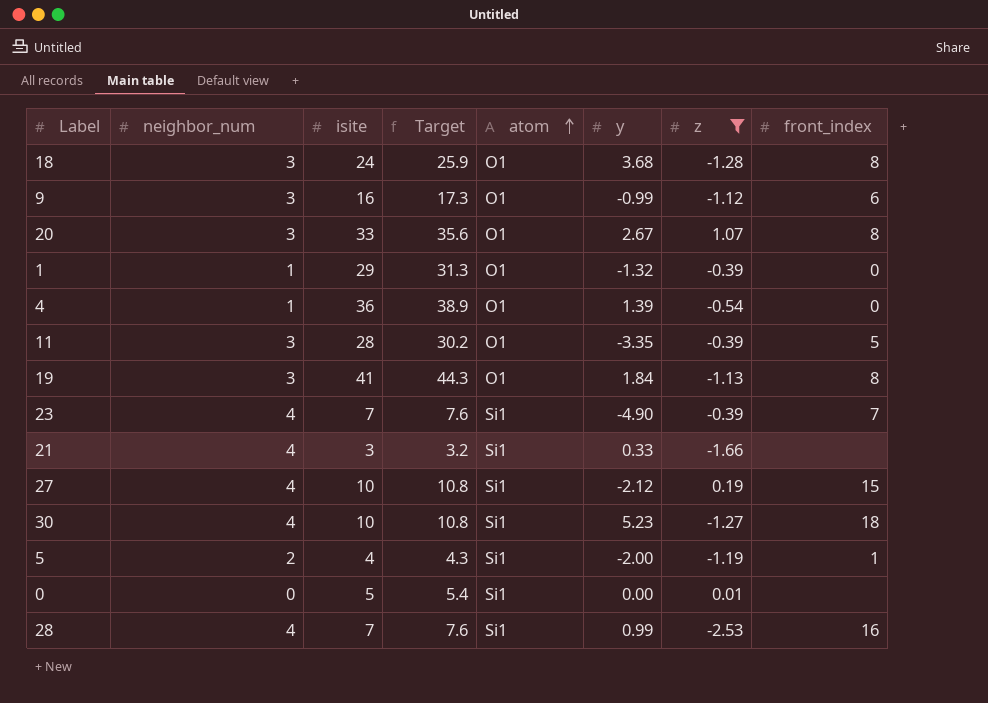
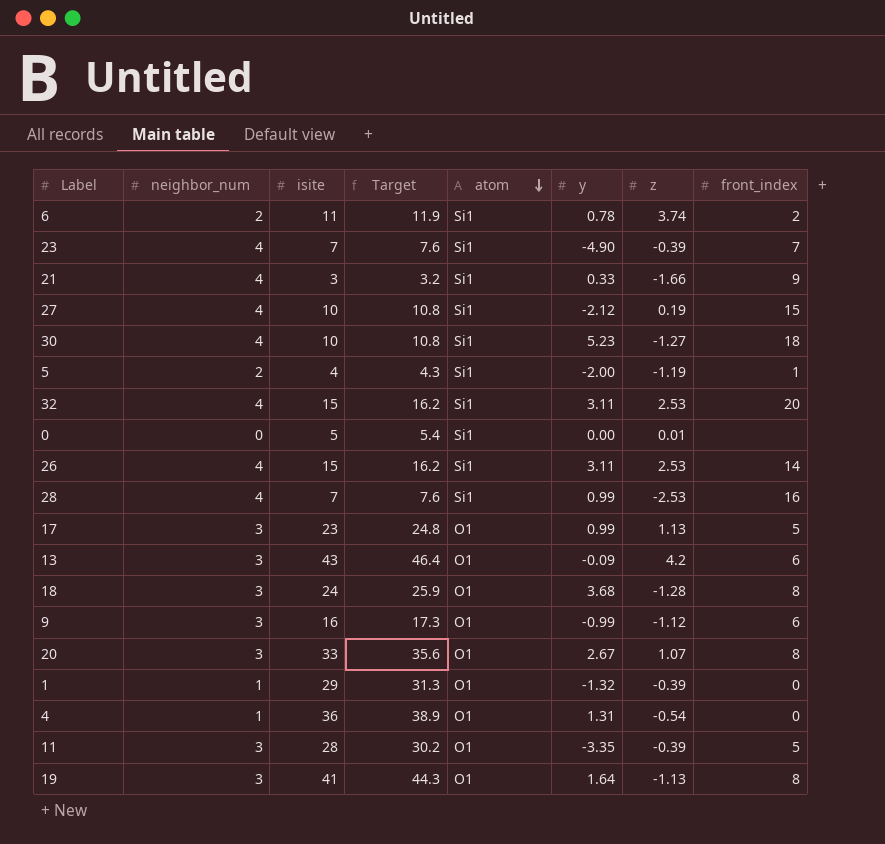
filter: z <= 1.07 -> none
row order: atom ascending -> atom descending
21 | front_index: none -> 9
4 | y: 1.39 -> 1.31
19 | y: 1.84 -> 1.64

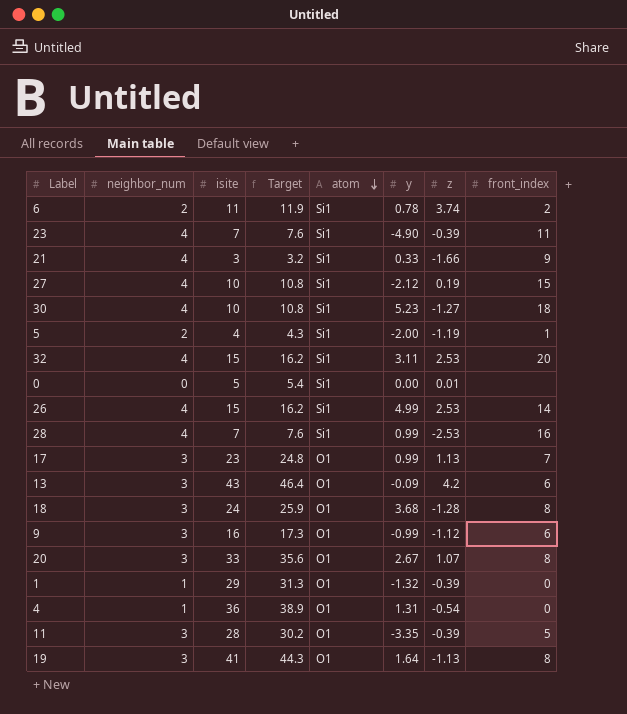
23 | front_index: 7 -> 11
26 | y: 3.11 -> 4.99
17 | front_index: 5 -> 7

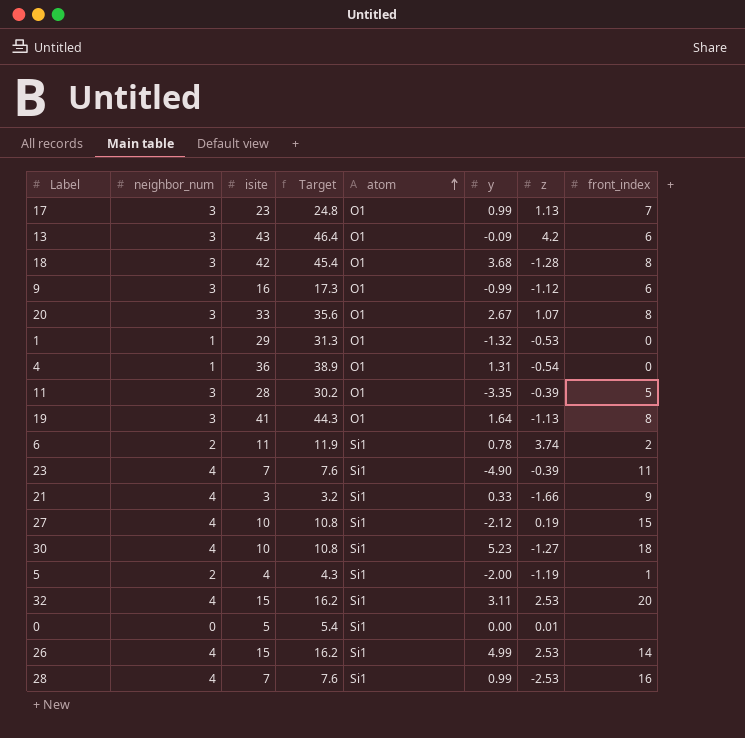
row order: atom descending -> atom ascending
18 | isite: 24 -> 42
18 | Target: 25.9 -> 45.4
1 | z: -0.39 -> -0.53

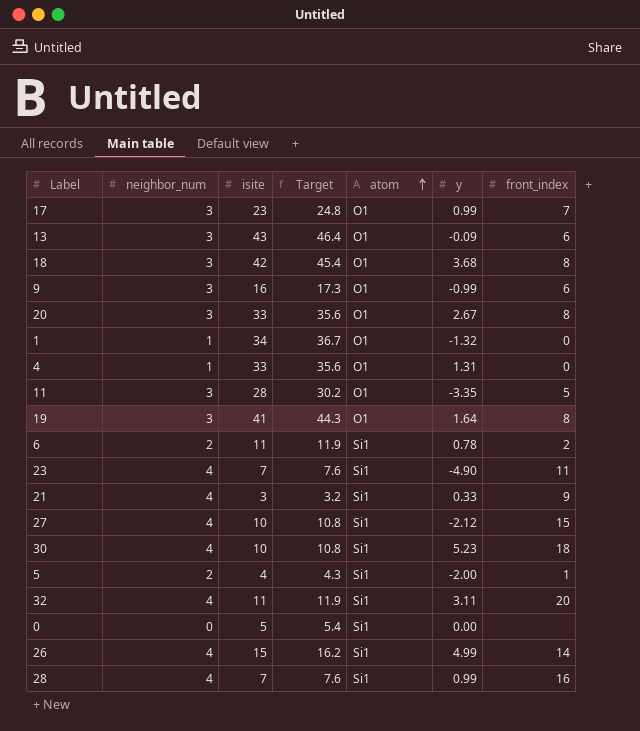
column z | position: 7 -> none
1 | isite: 29 -> 34
1 | Target: 31.3 -> 36.7
4 | isite: 36 -> 33
4 | Target: 38.9 -> 35.6
32 | isite: 15 -> 11
32 | Target: 16.2 -> 11.9

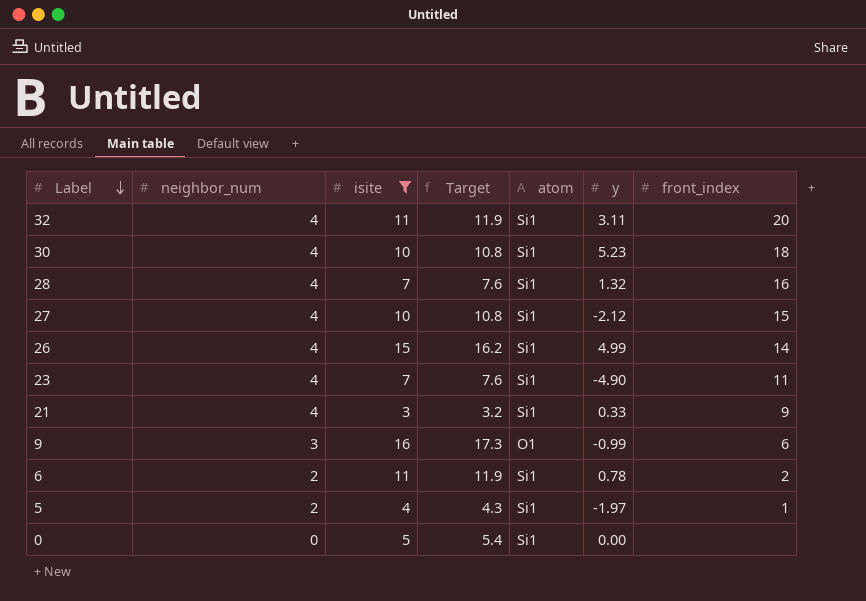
filter: none -> isite <= 16
row order: atom ascending -> Label descending
28 | y: 0.99 -> 1.32
5 | y: -2.00 -> -1.97

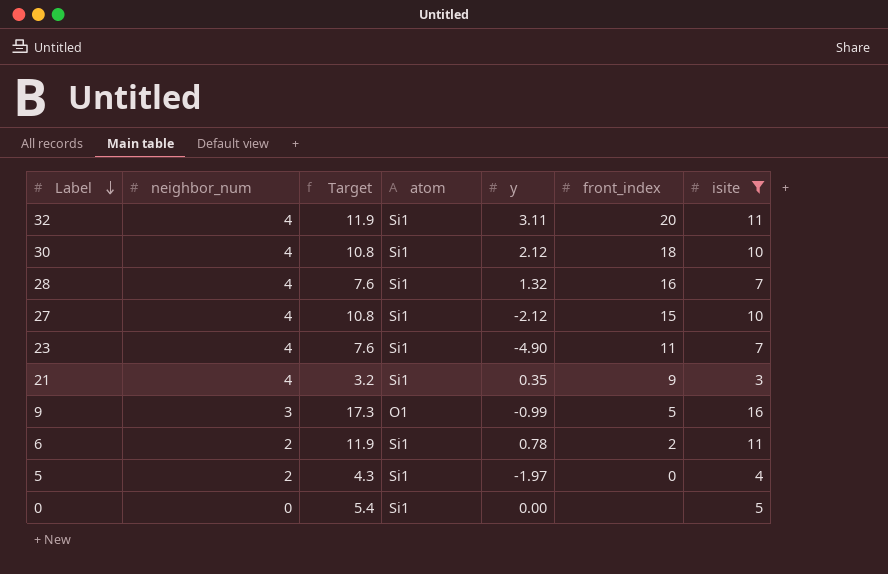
column isite | position: 3 -> 7
row 26: 4 | 15 | 16.2 | Si1 | 4.99 | 14 -> none
30 | y: 5.23 -> 2.12
21 | y: 0.33 -> 0.35
9 | front_index: 6 -> 5
5 | front_index: 1 -> 0

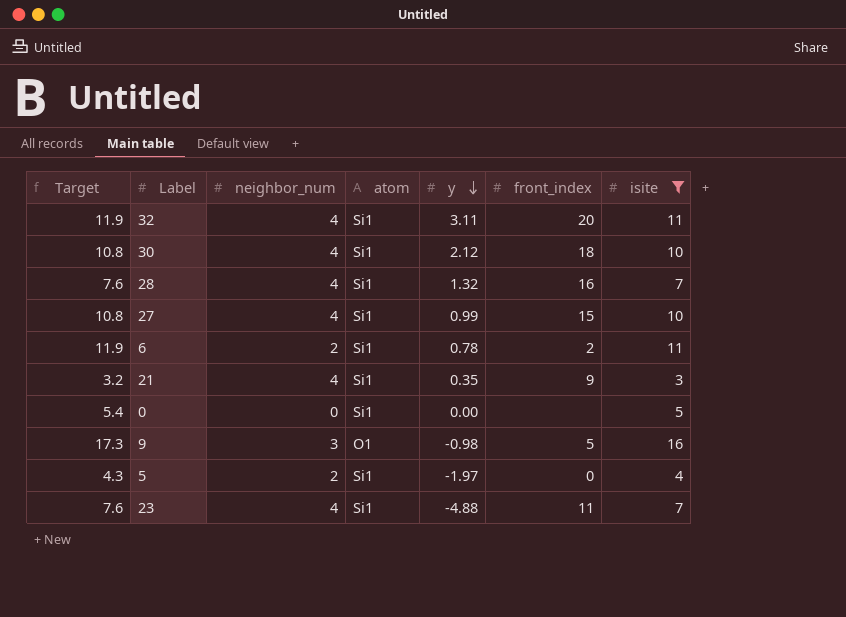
row order: Label descending -> y descending
column Target | position: 3 -> 1
27 | y: -2.12 -> 0.99
9 | y: -0.99 -> -0.98
23 | y: -4.90 -> -4.88

